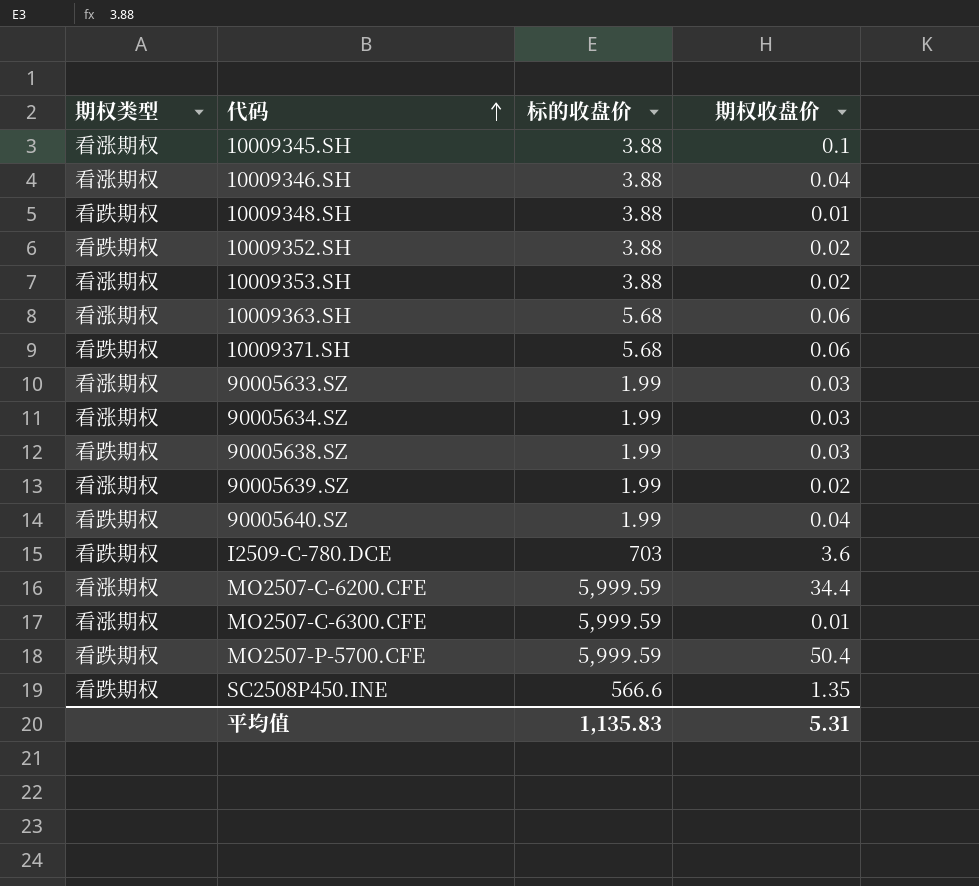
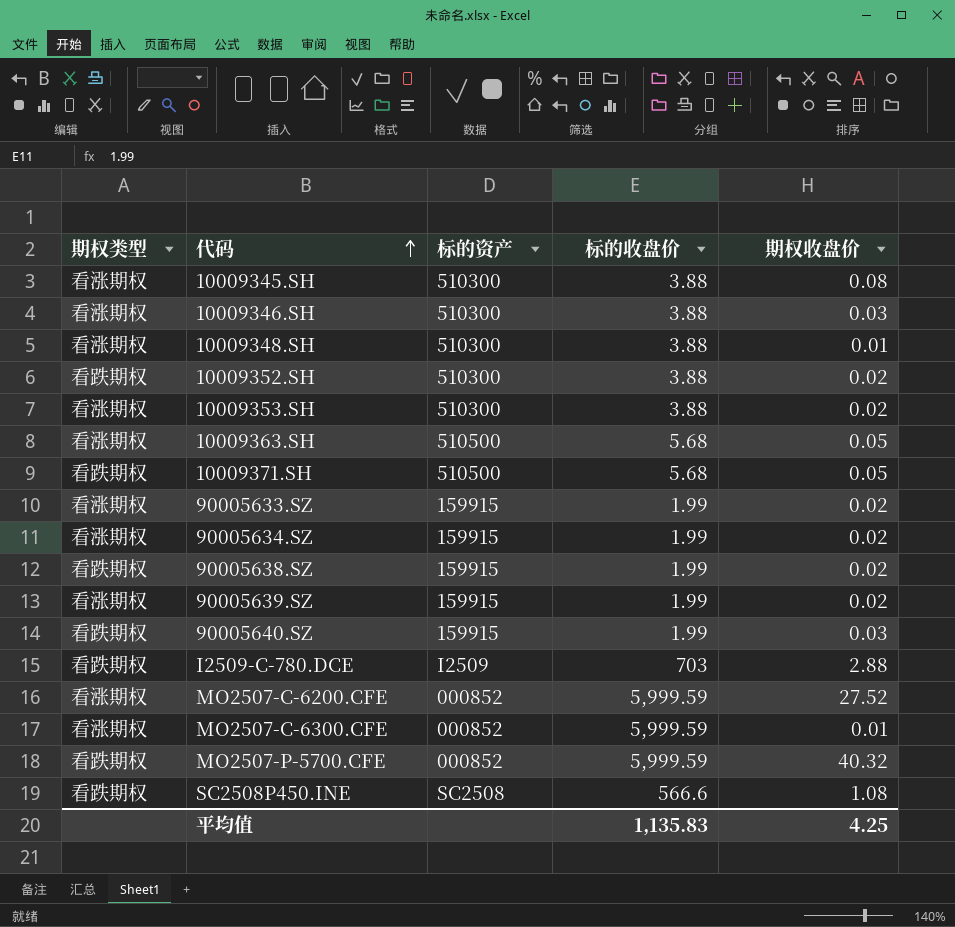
column 标的资产 | position: none -> 3
10009345.SH | 期权收盘价: 0.1 -> 0.08
10009346.SH | 期权收盘价: 0.04 -> 0.03
10009348.SH | 期权类型: 看跌期权 -> 看涨期权
10009363.SH | 期权收盘价: 0.06 -> 0.05
10009371.SH | 期权收盘价: 0.06 -> 0.05
90005633.SZ | 期权收盘价: 0.03 -> 0.02
90005634.SZ | 期权收盘价: 0.03 -> 0.02
90005638.SZ | 期权收盘价: 0.03 -> 0.02
90005640.SZ | 期权收盘价: 0.04 -> 0.03
I2509-C-780.DCE | 期权收盘价: 3.6 -> 2.88
MO2507-C-6200.CFE | 期权收盘价: 34.4 -> 27.52
MO2507-P-5700.CFE | 期权收盘价: 50.4 -> 40.32
SC2508P450.INE | 期权收盘价: 1.35 -> 1.08
平均值 | 期权收盘价: 5.31 -> 4.25

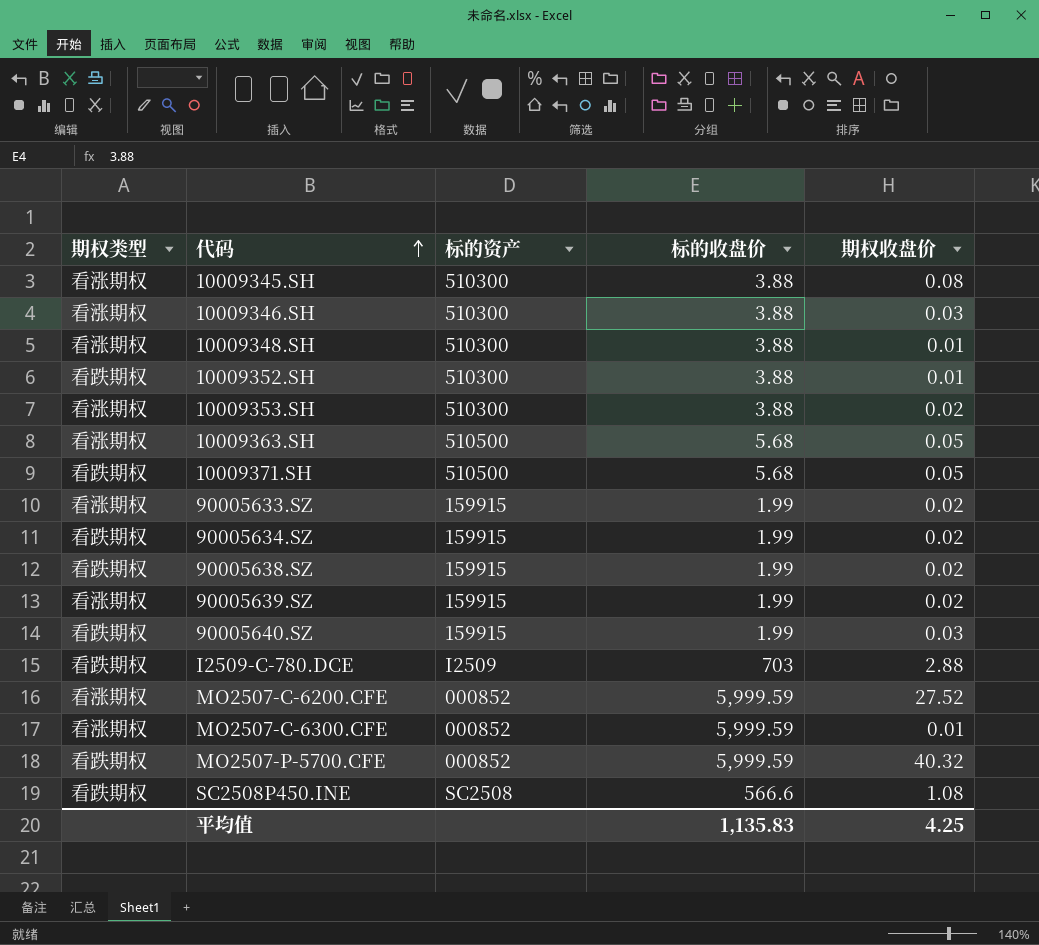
10009352.SH | 期权收盘价: 0.02 -> 0.01
90005634.SZ | 期权类型: 看涨期权 -> 看跌期权

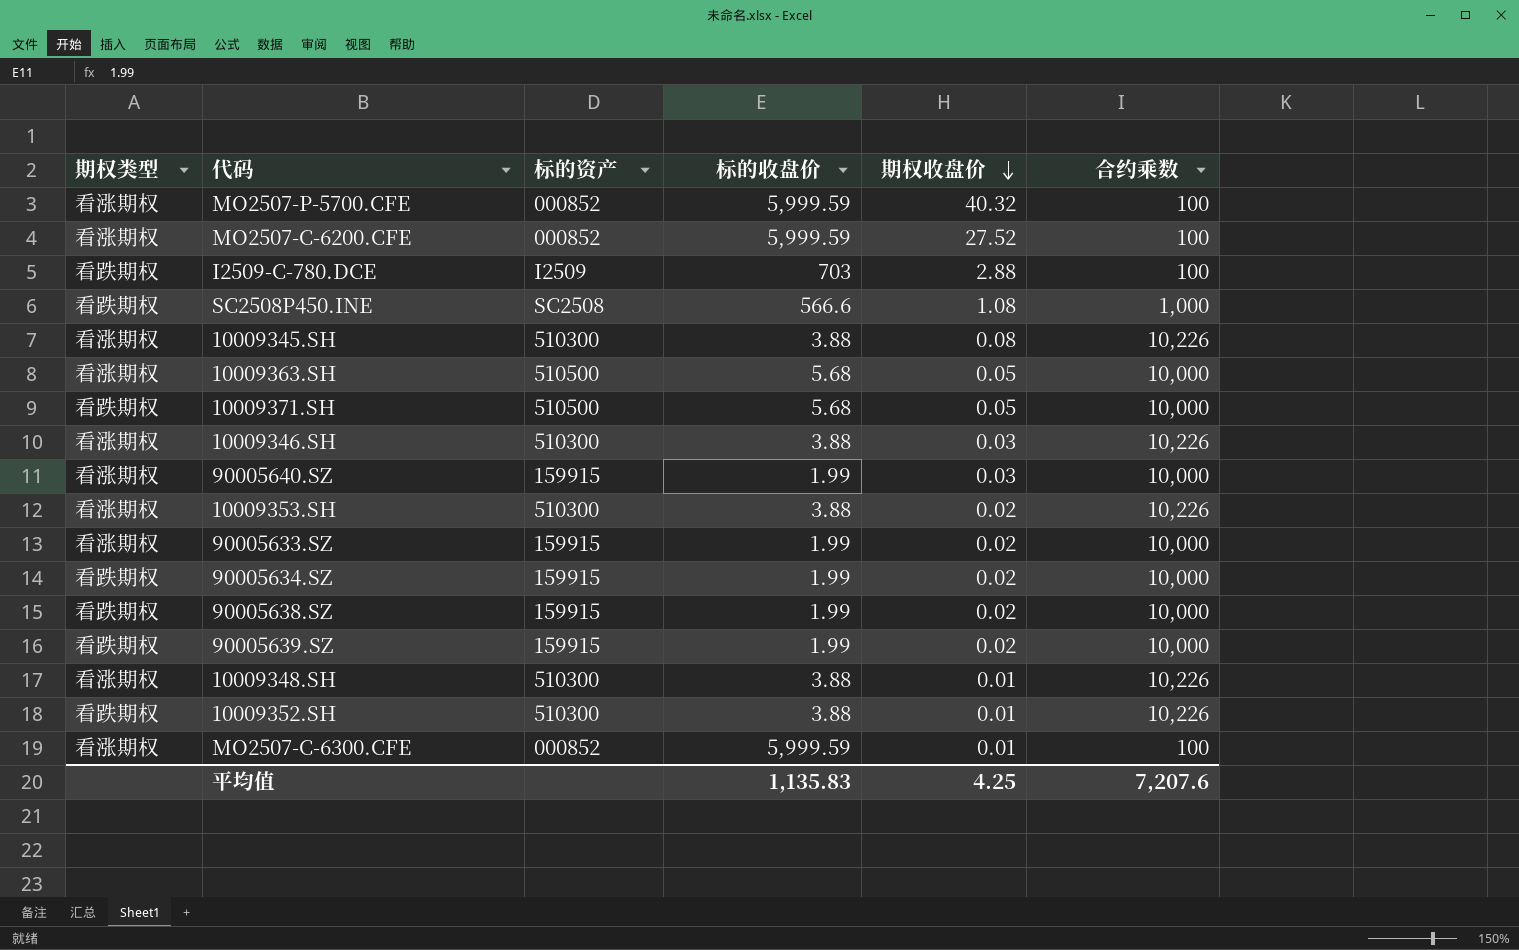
row order: 代码 ascending -> 期权收盘价 descending
column 合约乘数 | position: none -> 6
MO2507-P-5700.CFE | 期权类型: 看跌期权 -> 看涨期权
90005640.SZ | 期权类型: 看跌期权 -> 看涨期权
90005639.SZ | 期权类型: 看涨期权 -> 看跌期权

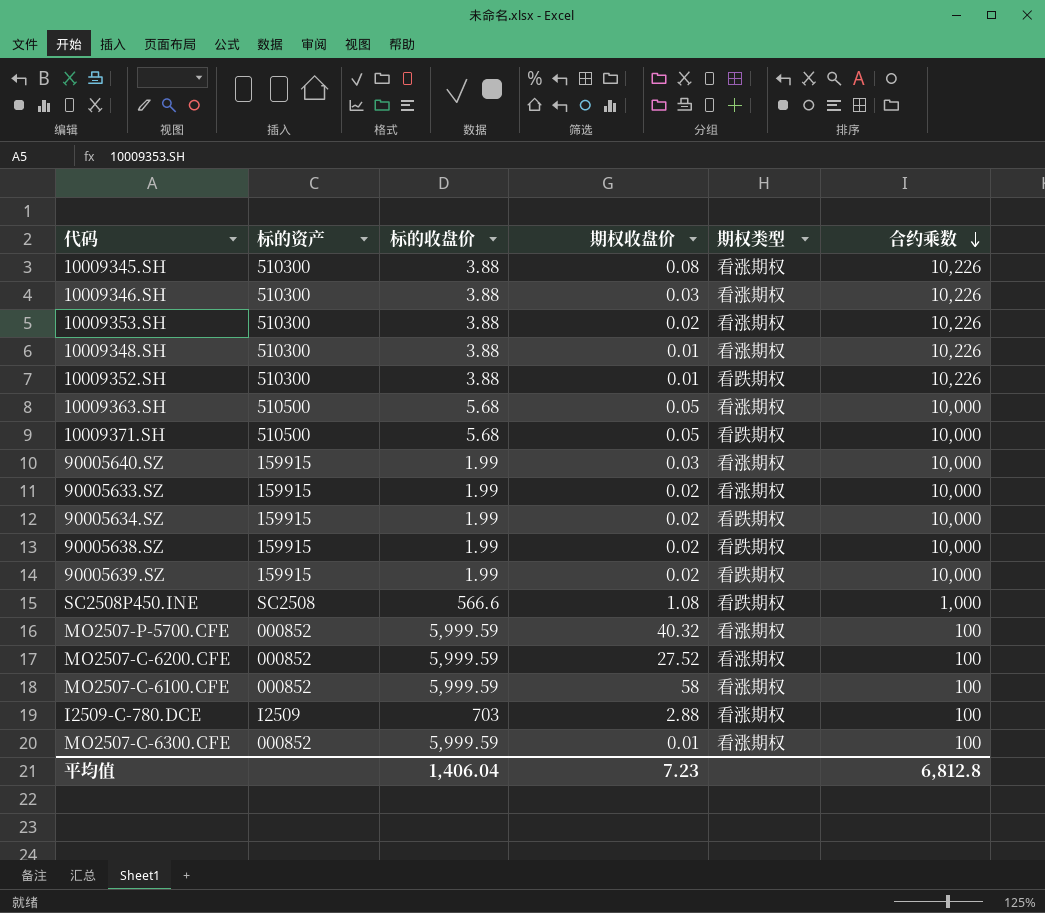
row order: 期权收盘价 descending -> 合约乘数 descending
column 期权类型 | position: 1 -> 5
row MO2507-C-6100.CFE: none -> 000852 | 5,999.59 | 58 | 看涨期权 | 100
I2509-C-780.DCE | 期权类型: 看跌期权 -> 看涨期权
平均值 | 标的收盘价: 1,135.83 -> 1,406.04
平均值 | 期权收盘价: 4.25 -> 7.23
平均值 | 合约乘数: 7,207.6 -> 6,812.8

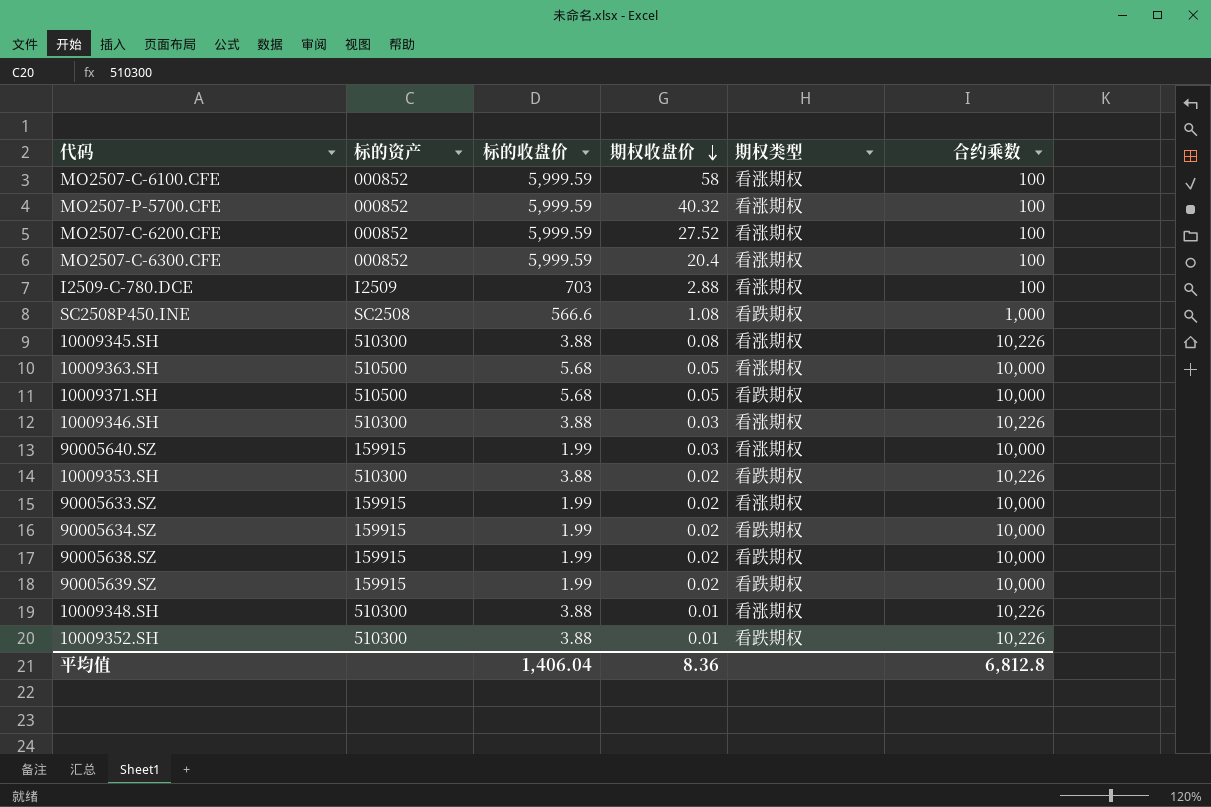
row order: 合约乘数 descending -> 期权收盘价 descending
MO2507-C-6300.CFE | 期权收盘价: 0.01 -> 20.4
10009353.SH | 期权类型: 看涨期权 -> 看跌期权
平均值 | 期权收盘价: 7.23 -> 8.36

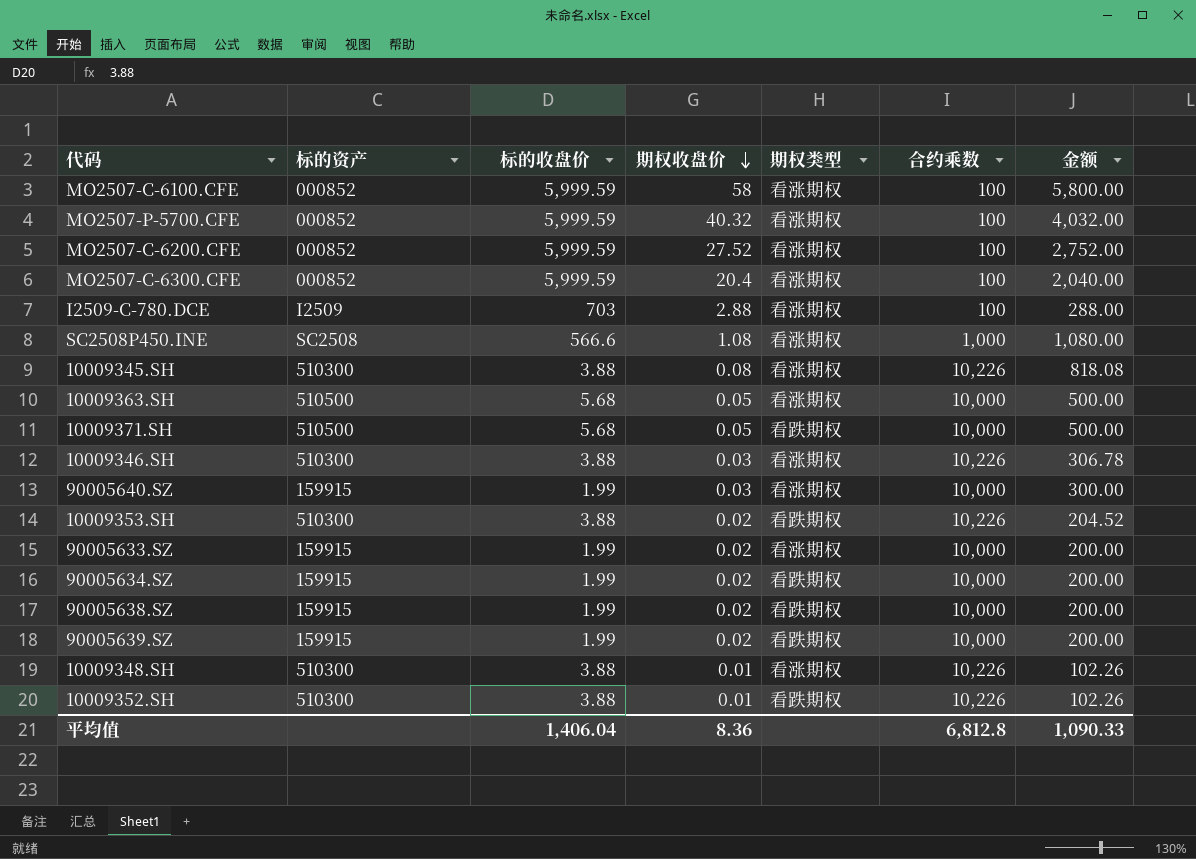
column 金额 | formula: none -> [期权收盘价] * [合约乘数]
SC2508P450.INE | 期权类型: 看跌期权 -> 看涨期权

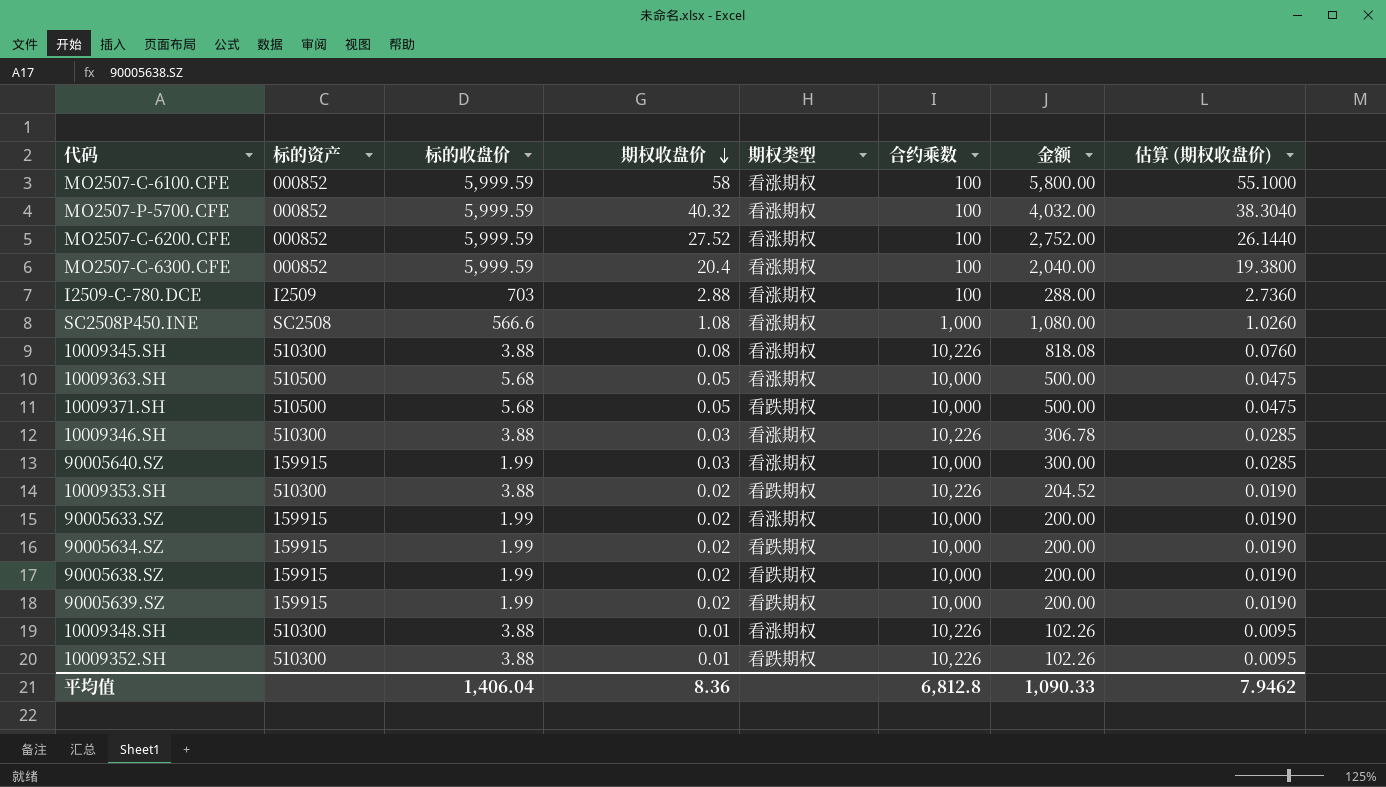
column 估算 (期权收盘价) | formula: none -> [期权收盘价] * 0.95

